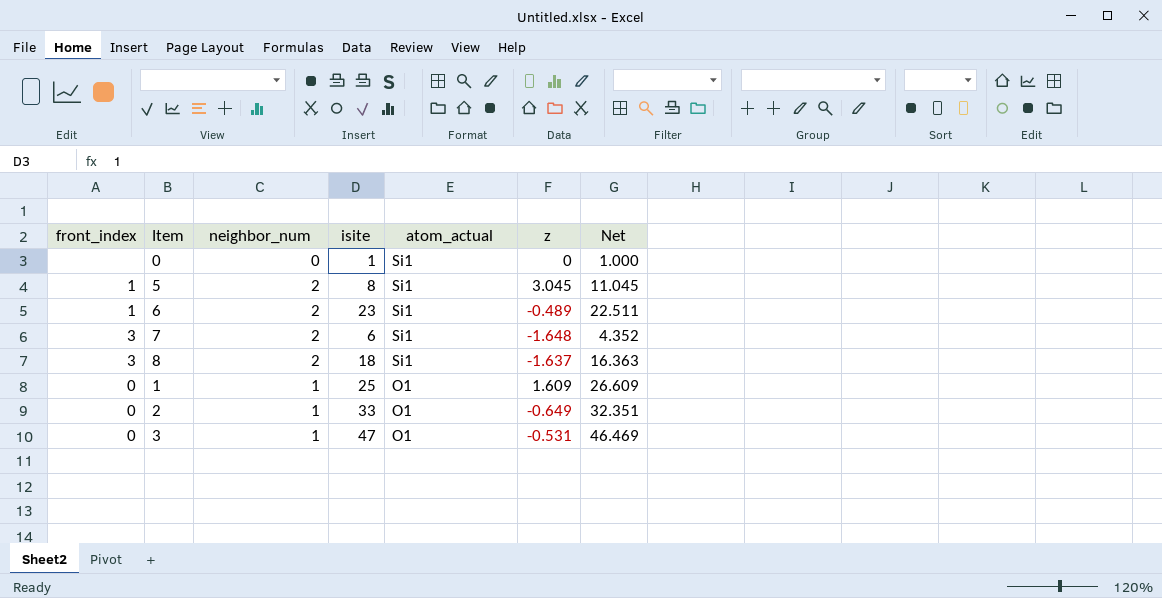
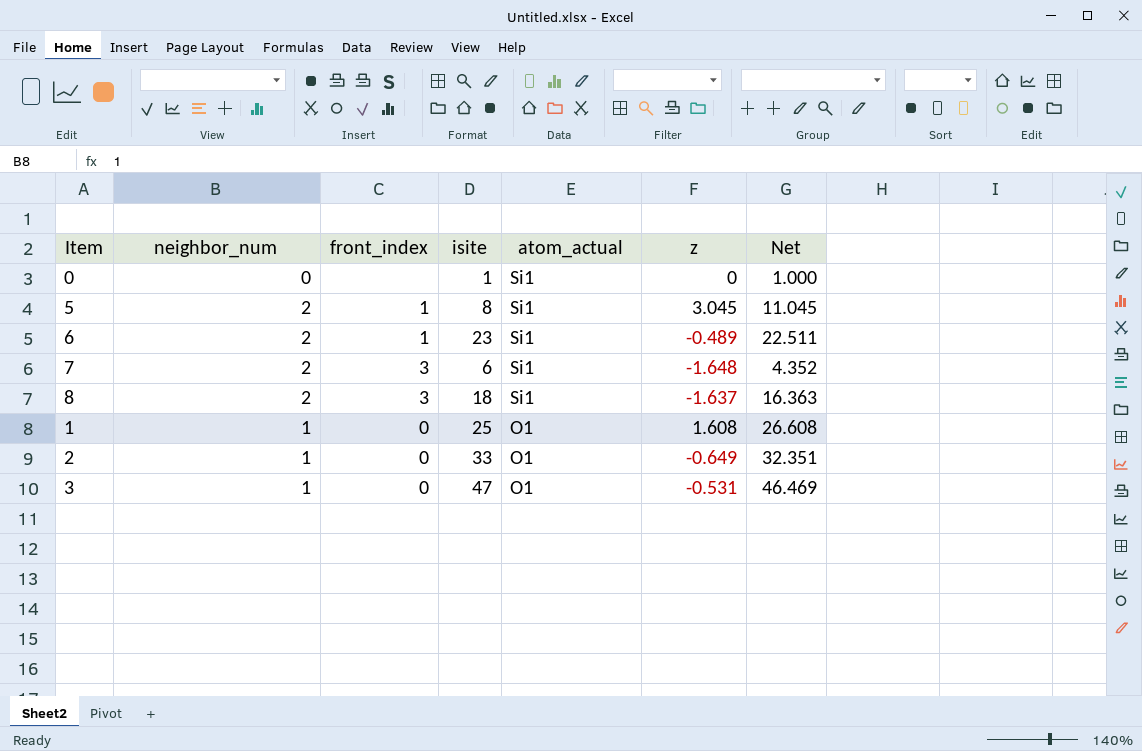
column front_index | position: 1 -> 3
1 | z: 1.609 -> 1.608
1 | Net: 26.609 -> 26.608

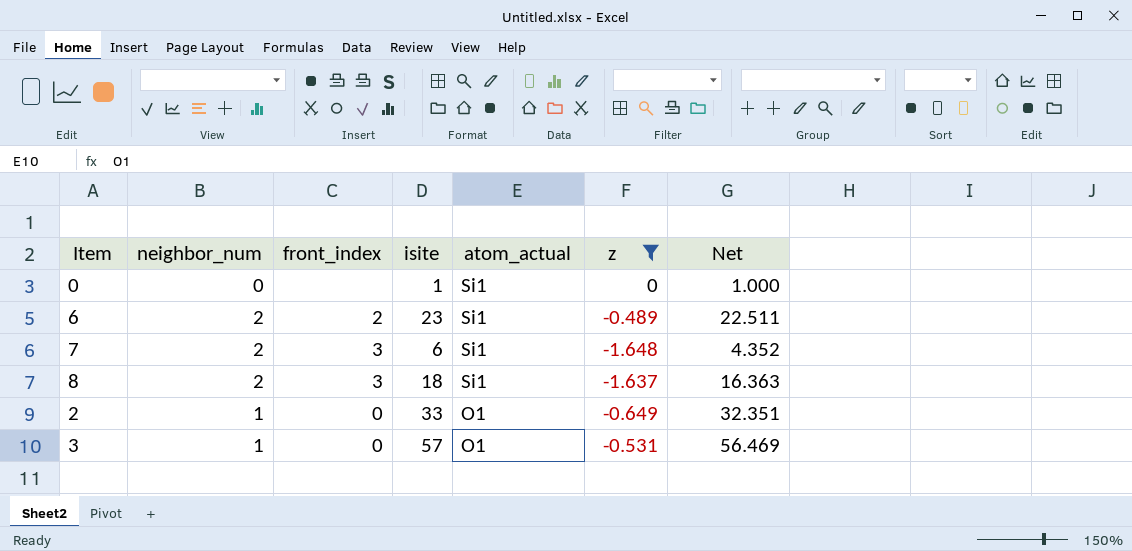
filter: none -> z <= 0
6 | front_index: 1 -> 2
3 | isite: 47 -> 57
3 | Net: 46.469 -> 56.469

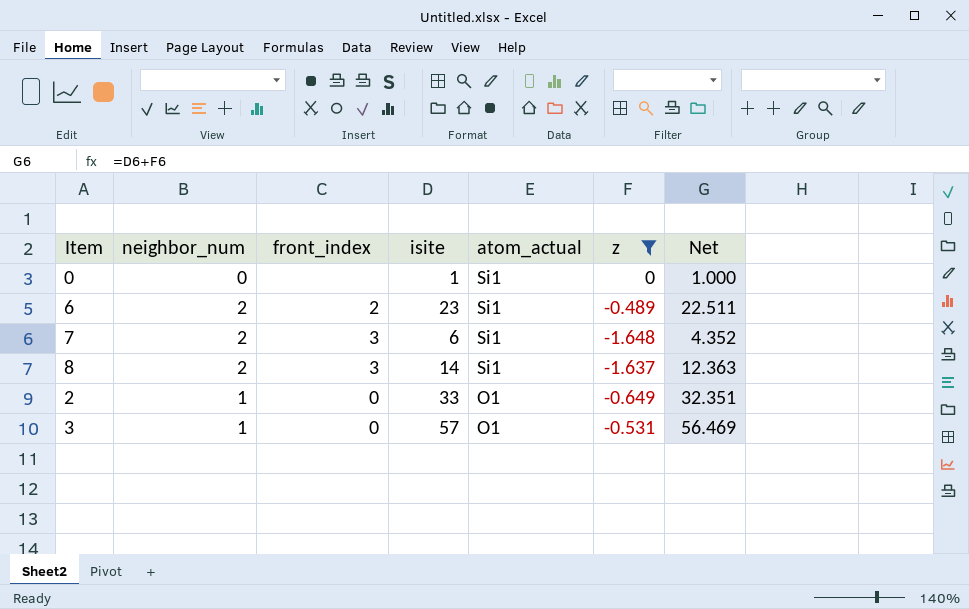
8 | isite: 18 -> 14
8 | Net: 16.363 -> 12.363

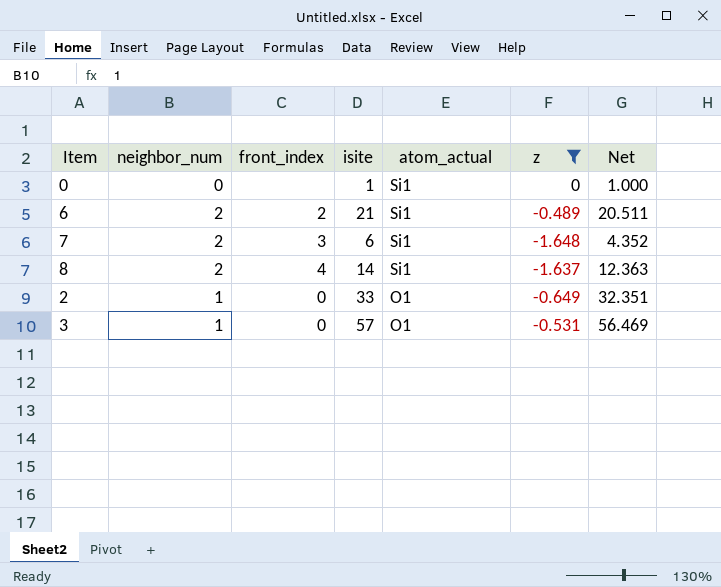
6 | isite: 23 -> 21
6 | Net: 22.511 -> 20.511
8 | front_index: 3 -> 4

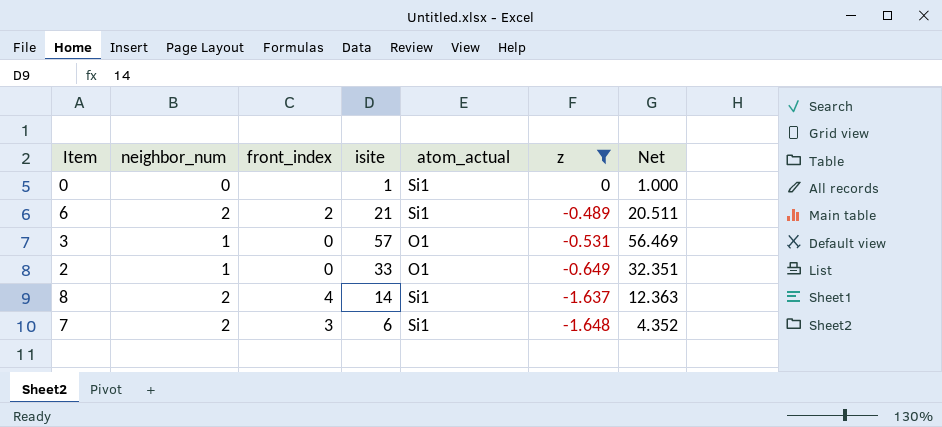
row order: atom_actual descending -> z descending

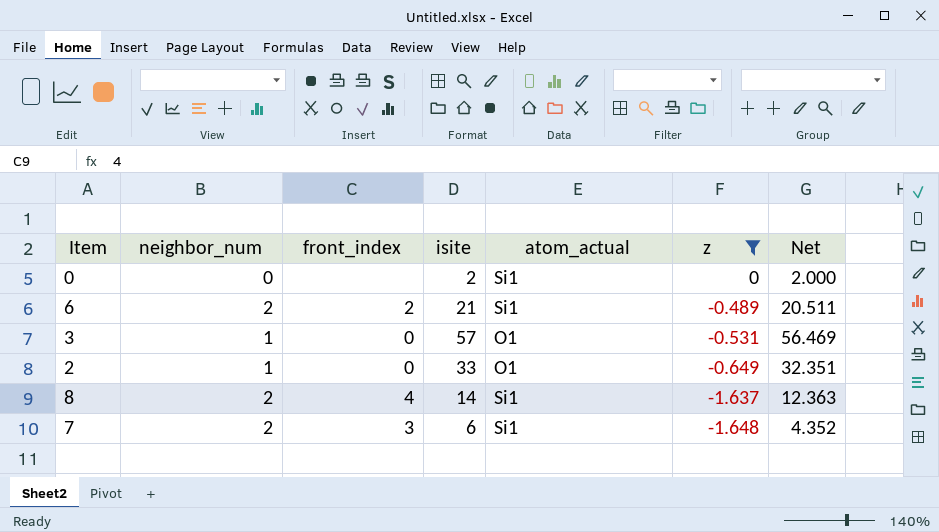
0 | isite: 1 -> 2
0 | Net: 1.000 -> 2.000

